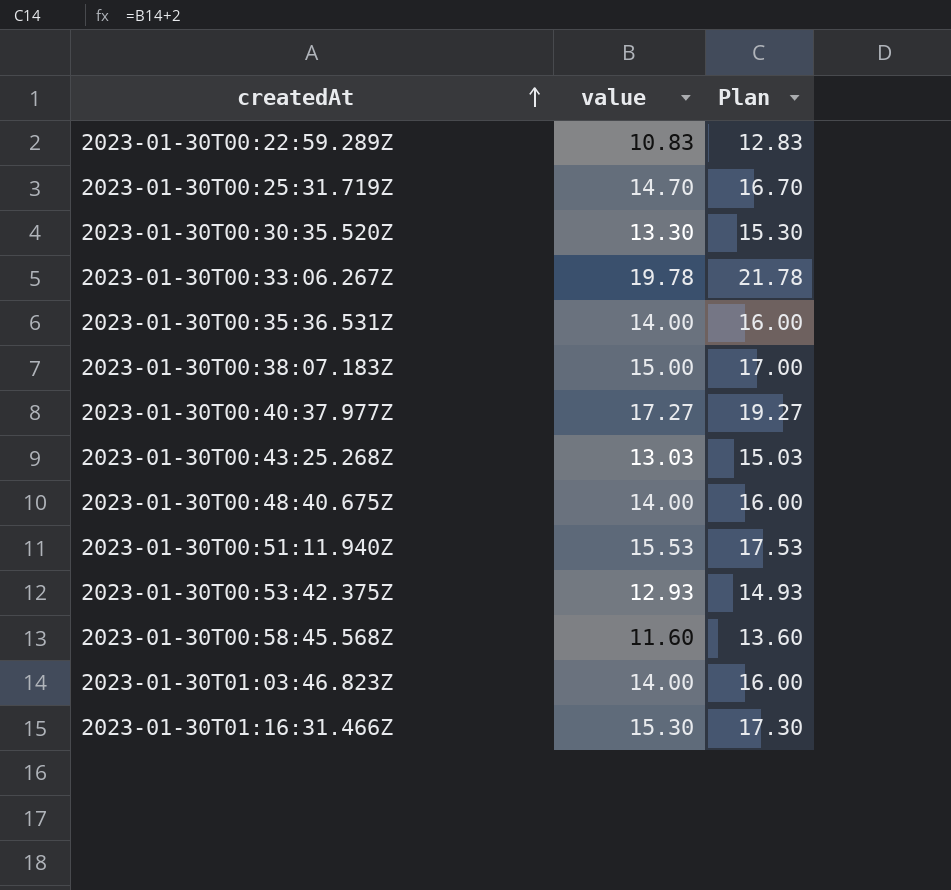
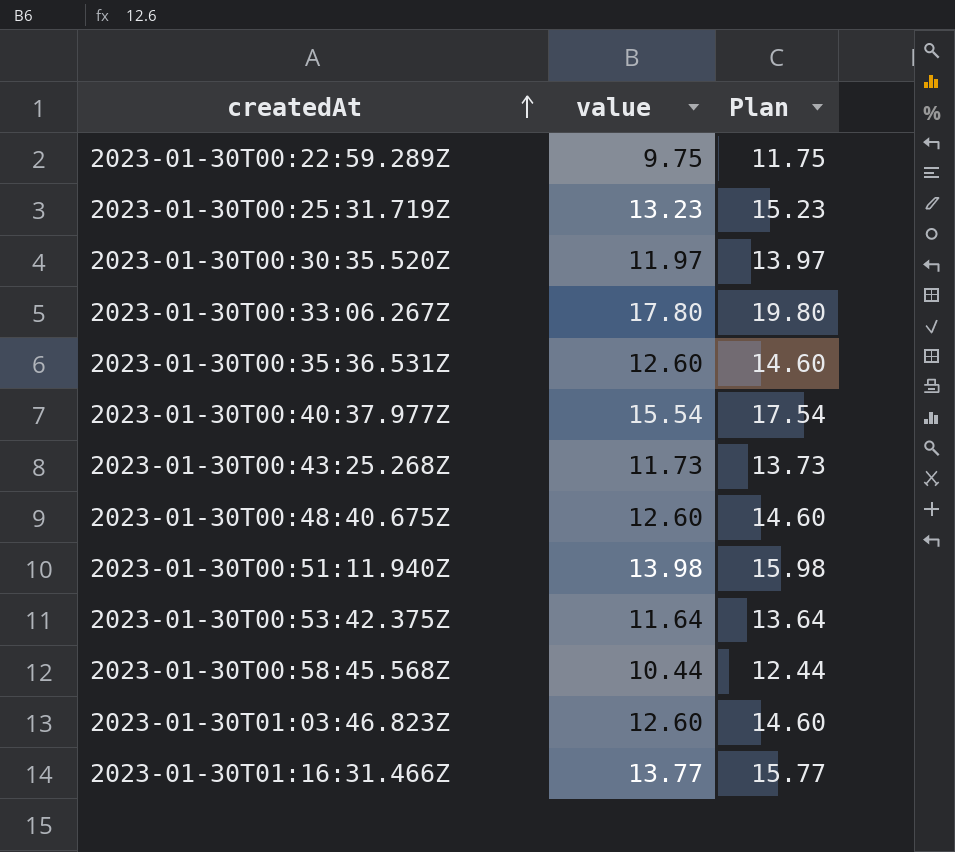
row 2023-01-30T00:38:07.183Z: 15.00 | 17.00 -> none
2023-01-30T00:22:59.289Z | value: 10.83 -> 9.75
2023-01-30T00:22:59.289Z | Plan: 12.83 -> 11.75
2023-01-30T00:25:31.719Z | value: 14.70 -> 13.23
2023-01-30T00:25:31.719Z | Plan: 16.70 -> 15.23
2023-01-30T00:30:35.520Z | value: 13.30 -> 11.97
2023-01-30T00:30:35.520Z | Plan: 15.30 -> 13.97
2023-01-30T00:33:06.267Z | value: 19.78 -> 17.80
2023-01-30T00:33:06.267Z | Plan: 21.78 -> 19.80
2023-01-30T00:35:36.531Z | value: 14.00 -> 12.60
2023-01-30T00:35:36.531Z | Plan: 16.00 -> 14.60
2023-01-30T00:40:37.977Z | value: 17.27 -> 15.54
2023-01-30T00:40:37.977Z | Plan: 19.27 -> 17.54
2023-01-30T00:43:25.268Z | value: 13.03 -> 11.73
2023-01-30T00:43:25.268Z | Plan: 15.03 -> 13.73
2023-01-30T00:48:40.675Z | value: 14.00 -> 12.60
2023-01-30T00:48:40.675Z | Plan: 16.00 -> 14.60
2023-01-30T00:51:11.940Z | value: 15.53 -> 13.98
2023-01-30T00:51:11.940Z | Plan: 17.53 -> 15.98
2023-01-30T00:53:42.375Z | value: 12.93 -> 11.64
2023-01-30T00:53:42.375Z | Plan: 14.93 -> 13.64
2023-01-30T00:58:45.568Z | value: 11.60 -> 10.44
2023-01-30T00:58:45.568Z | Plan: 13.60 -> 12.44
2023-01-30T01:03:46.823Z | value: 14.00 -> 12.60
2023-01-30T01:03:46.823Z | Plan: 16.00 -> 14.60
2023-01-30T01:16:31.466Z | value: 15.30 -> 13.77
2023-01-30T01:16:31.466Z | Plan: 17.30 -> 15.77

